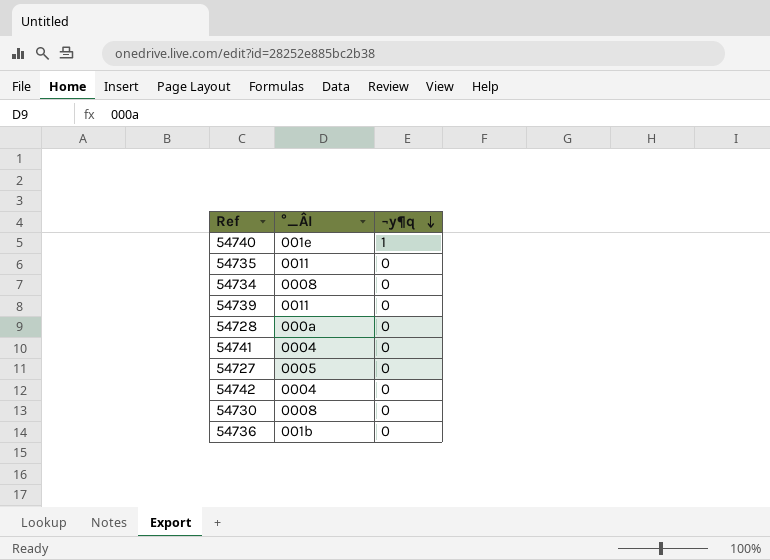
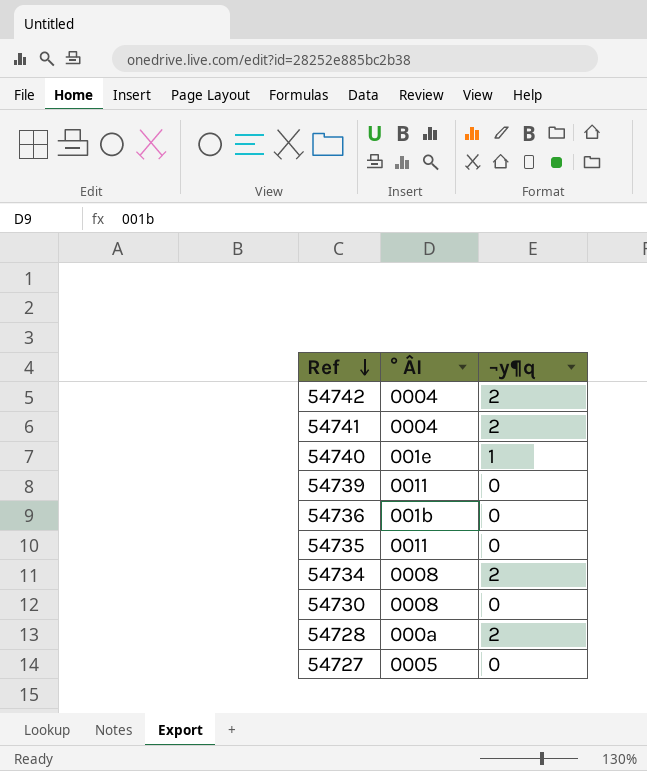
row order: ¬y¶q descending -> Ref descending
column name: °_ÂI -> ° ÂI
54742 | ¬y¶q: 0 -> 2
54741 | ¬y¶q: 0 -> 2
54734 | ¬y¶q: 0 -> 2
54728 | ¬y¶q: 0 -> 2

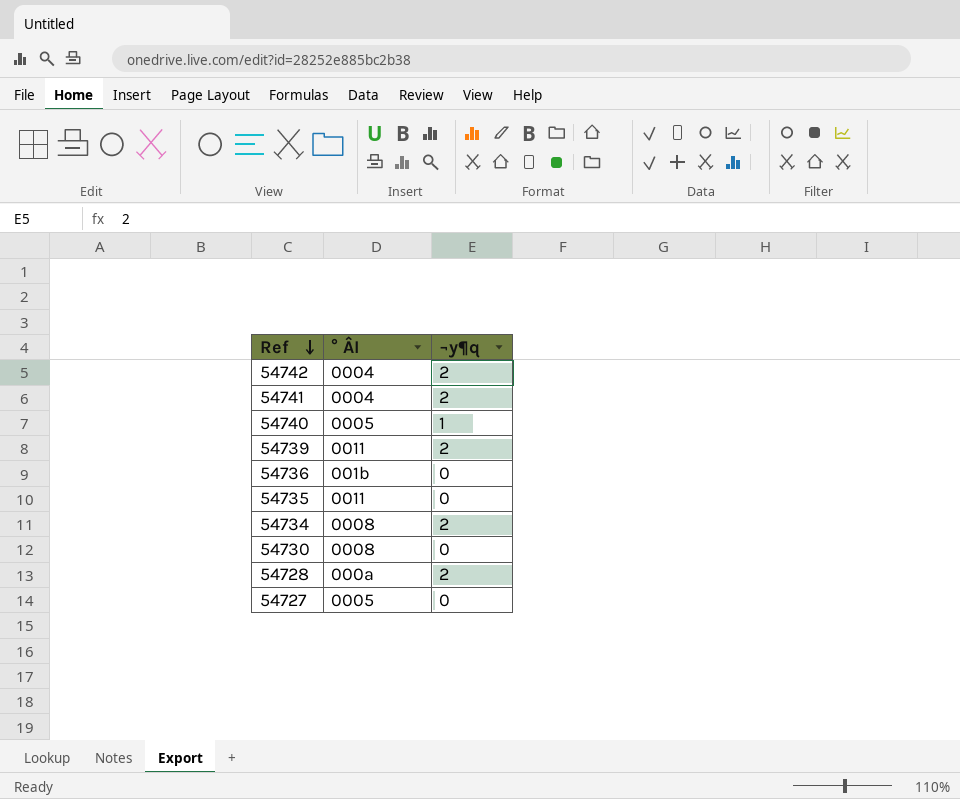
54740 | ° ÂI: 001e -> 0005
54739 | ¬y¶q: 0 -> 2

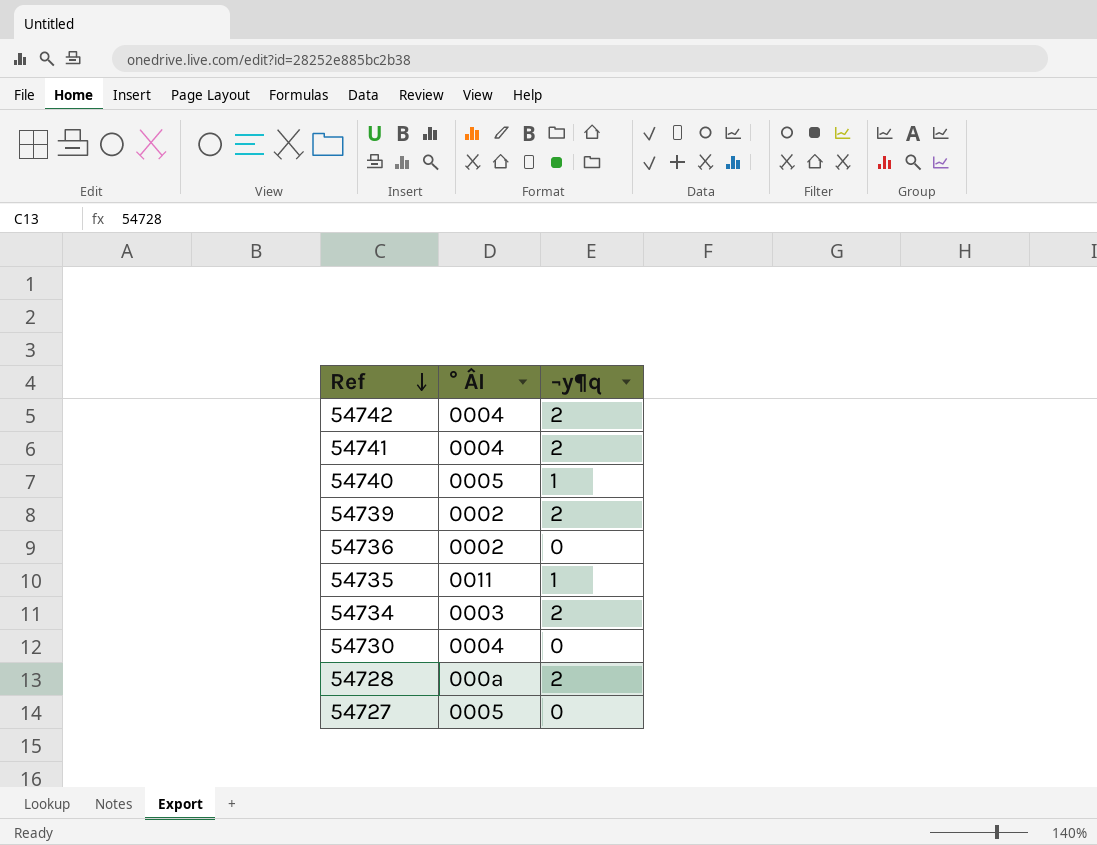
54739 | ° ÂI: 0011 -> 0002
54736 | ° ÂI: 001b -> 0002
54735 | ¬y¶q: 0 -> 1
54734 | ° ÂI: 0008 -> 0003
54730 | ° ÂI: 0008 -> 0004

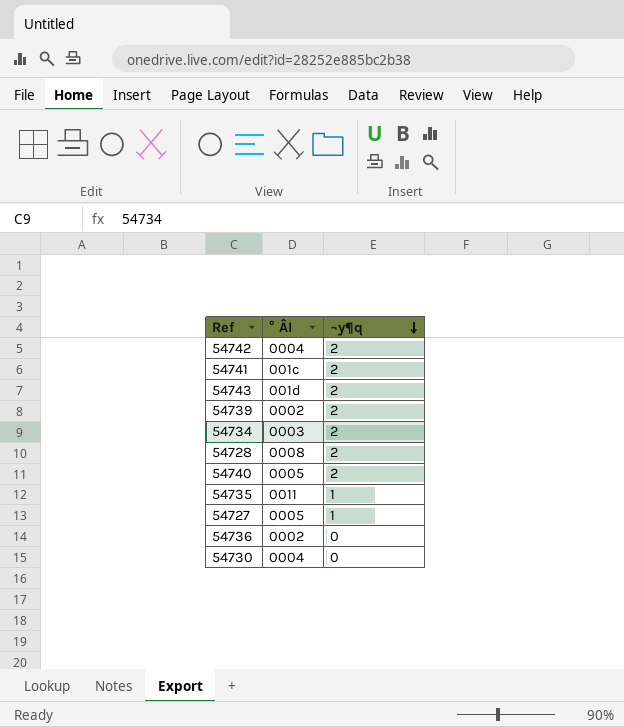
row order: Ref descending -> ¬y¶q descending
54741 | ° ÂI: 0004 -> 001c
row 54743: none -> 001d | 2
54728 | ° ÂI: 000a -> 0008
54740 | ¬y¶q: 1 -> 2
54727 | ¬y¶q: 0 -> 1

